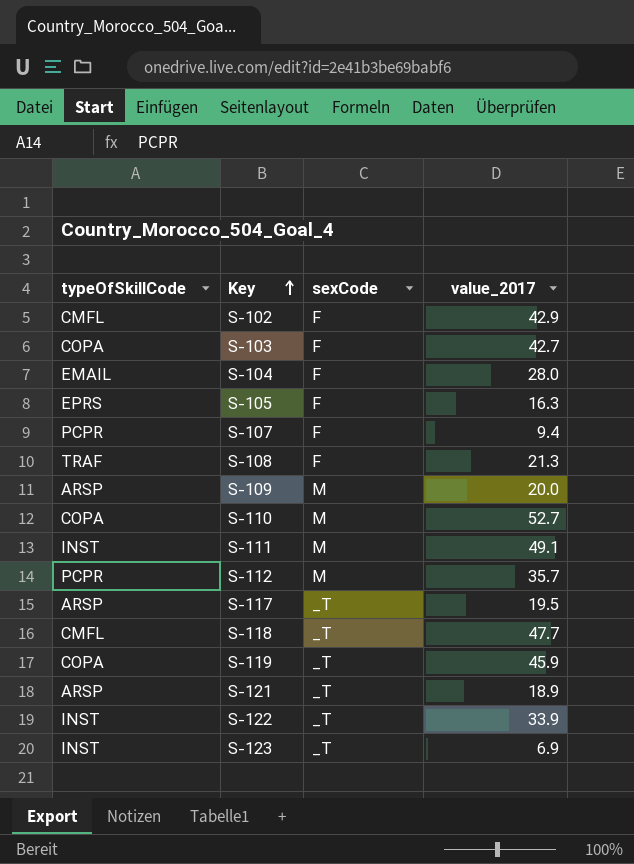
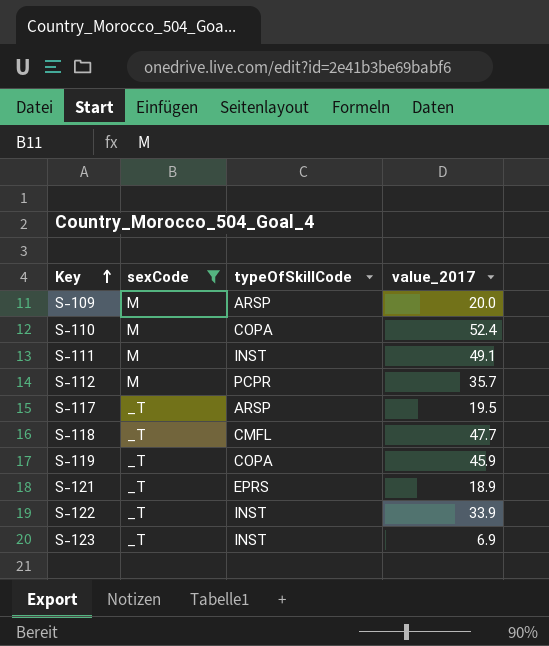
filter: none -> sexCode != F
column typeOfSkillCode | position: 1 -> 3
S-110 | value_2017: 52.7 -> 52.4
S-121 | typeOfSkillCode: ARSP -> EPRS

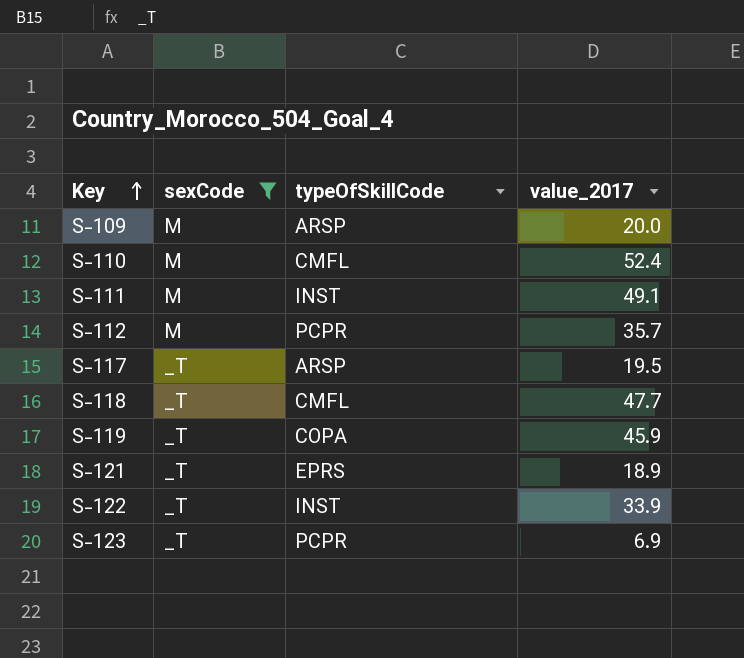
S-110 | typeOfSkillCode: COPA -> CMFL
S-123 | typeOfSkillCode: INST -> PCPR

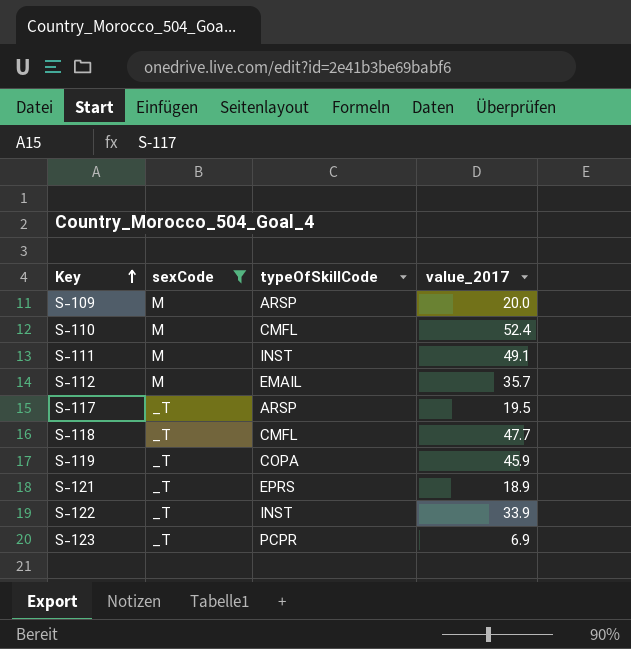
S-112 | typeOfSkillCode: PCPR -> EMAIL

